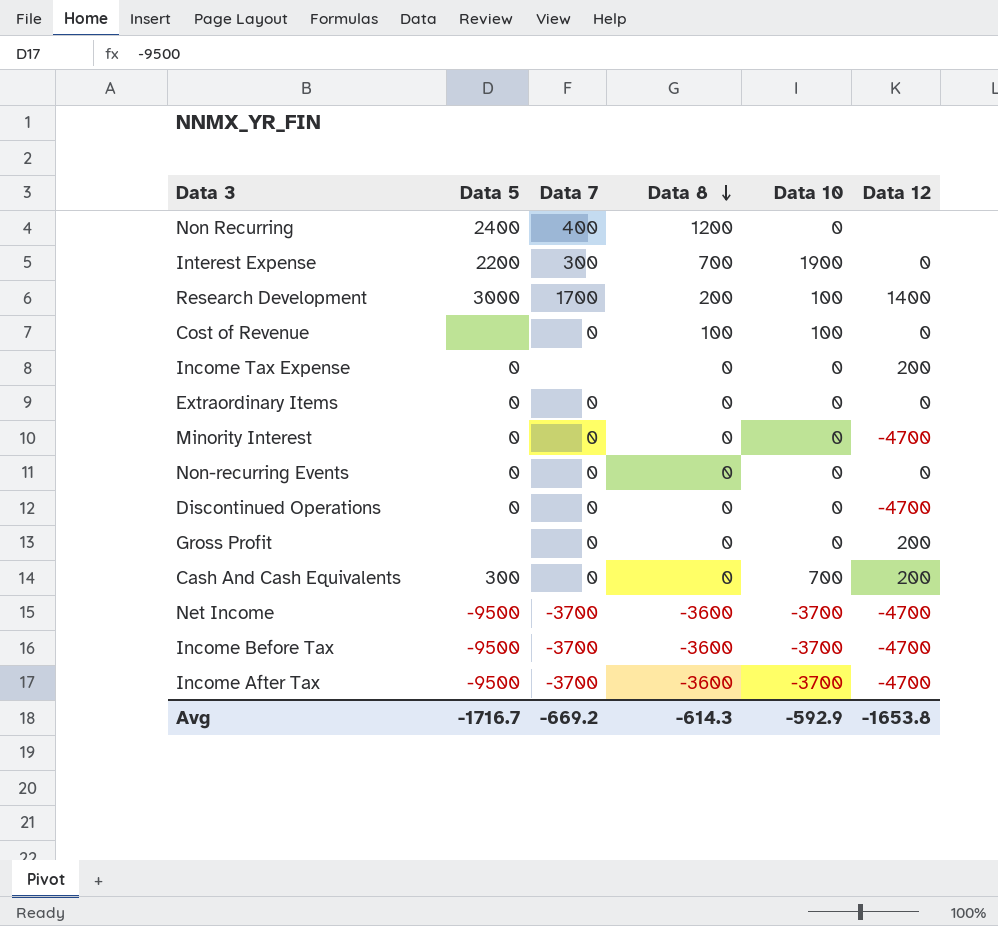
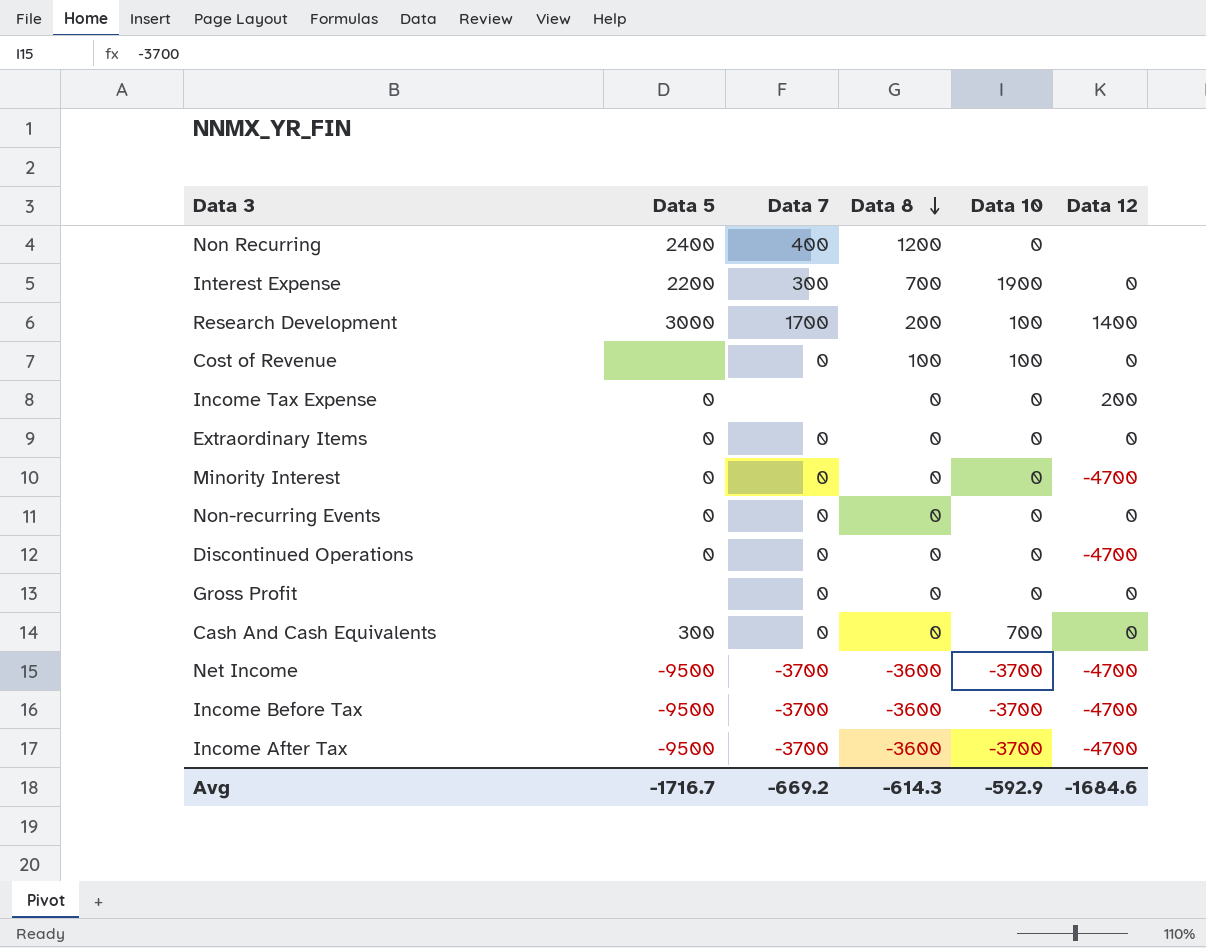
Gross Profit | Data 12: 200 -> 0
Cash And Cash Equivalents | Data 12: 200 -> 0
Avg | Data 12: -1653.8 -> -1684.6

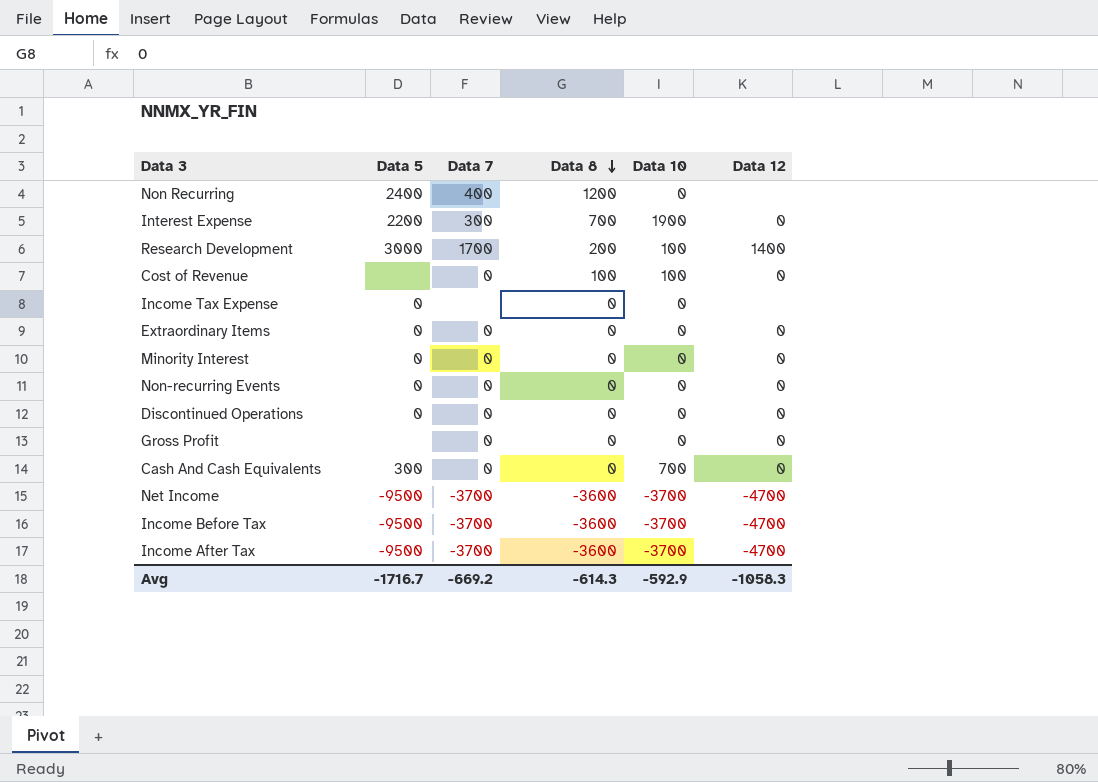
Income Tax Expense | Data 12: 200 -> none
Minority Interest | Data 12: -4700 -> 0
Discontinued Operations | Data 12: -4700 -> 0
Avg | Data 12: -1684.6 -> -1058.3

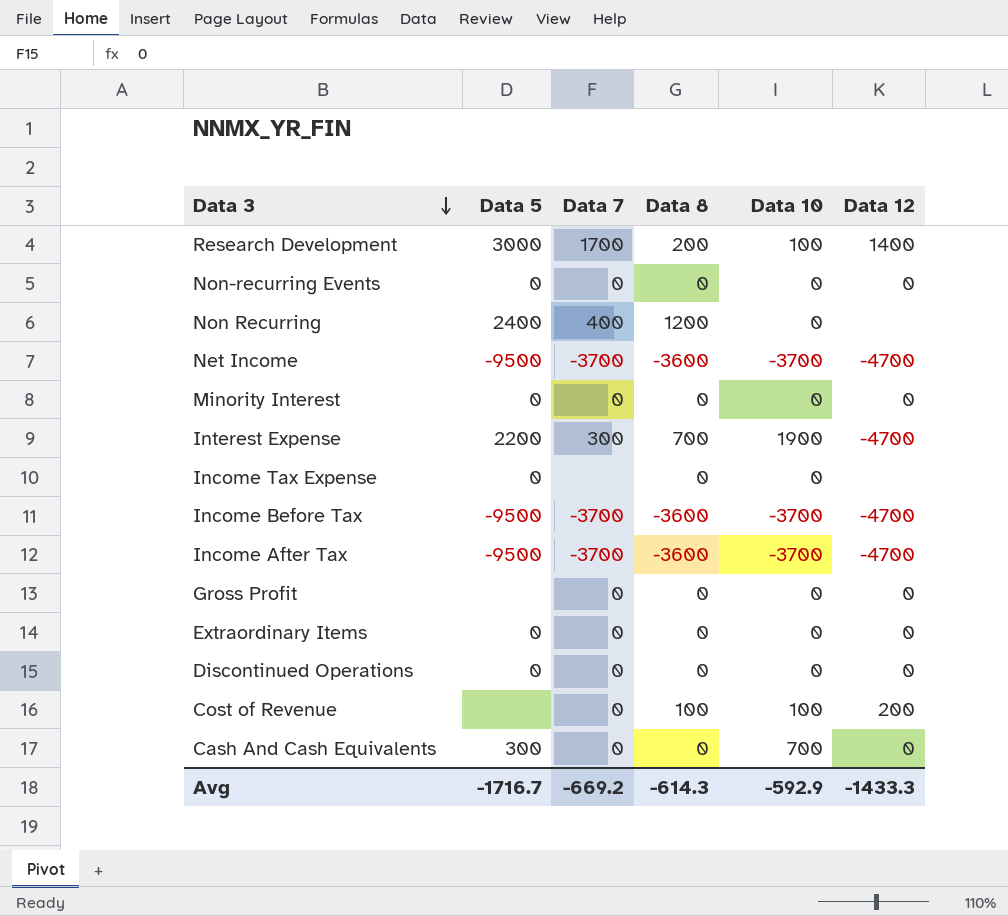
row order: Data 8 descending -> Data 3 descending
Interest Expense | Data 12: 0 -> -4700
Cost of Revenue | Data 12: 0 -> 200
Avg | Data 12: -1058.3 -> -1433.3

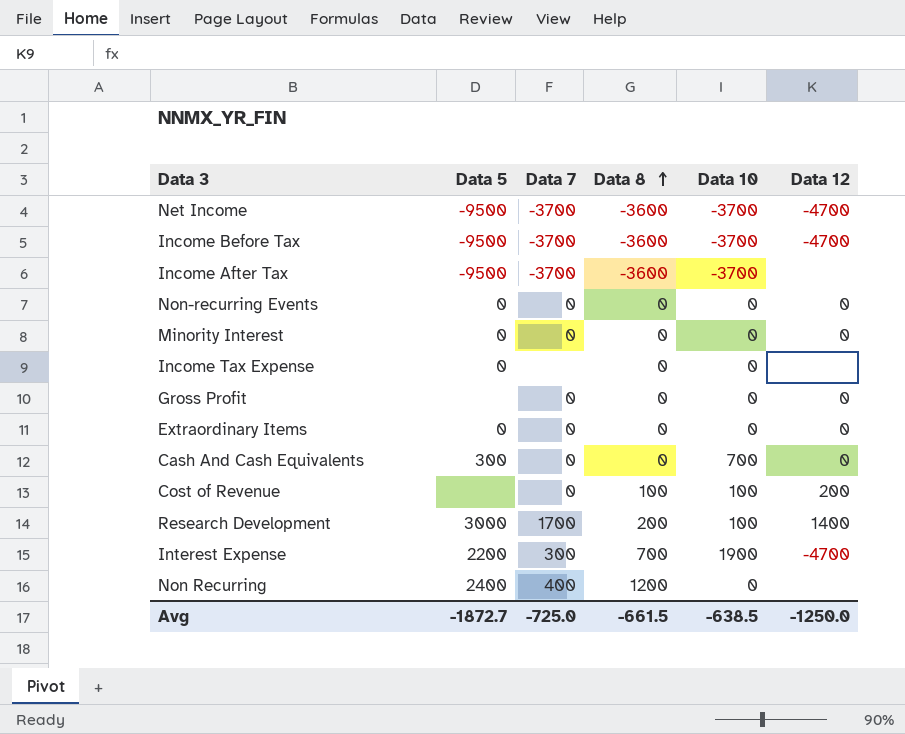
row order: Data 3 descending -> Data 8 ascending
row Discontinued Operations: 0 | 0 | 0 | 0 | 0 -> none
Income After Tax | Data 12: -4700 -> none
Avg | Data 5: -1716.7 -> -1872.7
Avg | Data 7: -669.2 -> -725.0
Avg | Data 8: -614.3 -> -661.5
Avg | Data 10: -592.9 -> -638.5
Avg | Data 12: -1433.3 -> -1250.0

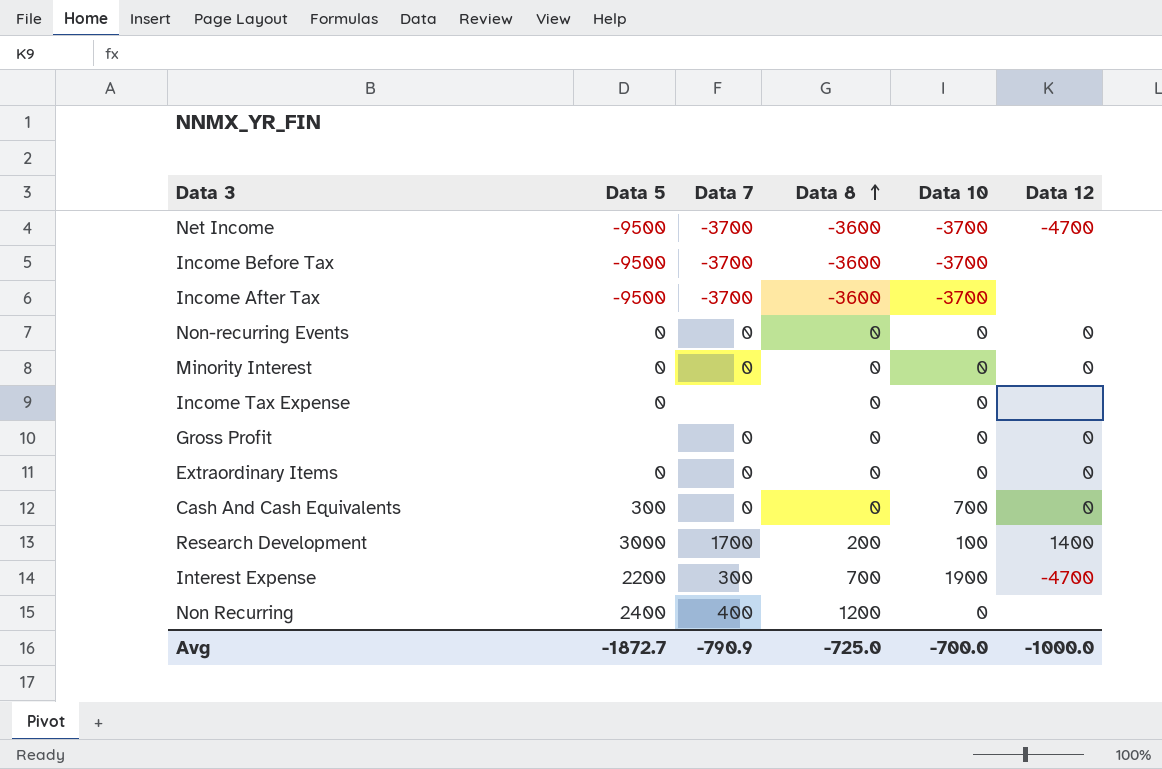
row Cost of Revenue: none | 0 | 100 | 100 | 200 -> none
Income Before Tax | Data 12: -4700 -> none
Avg | Data 7: -725.0 -> -790.9
Avg | Data 8: -661.5 -> -725.0
Avg | Data 10: -638.5 -> -700.0
Avg | Data 12: -1250.0 -> -1000.0

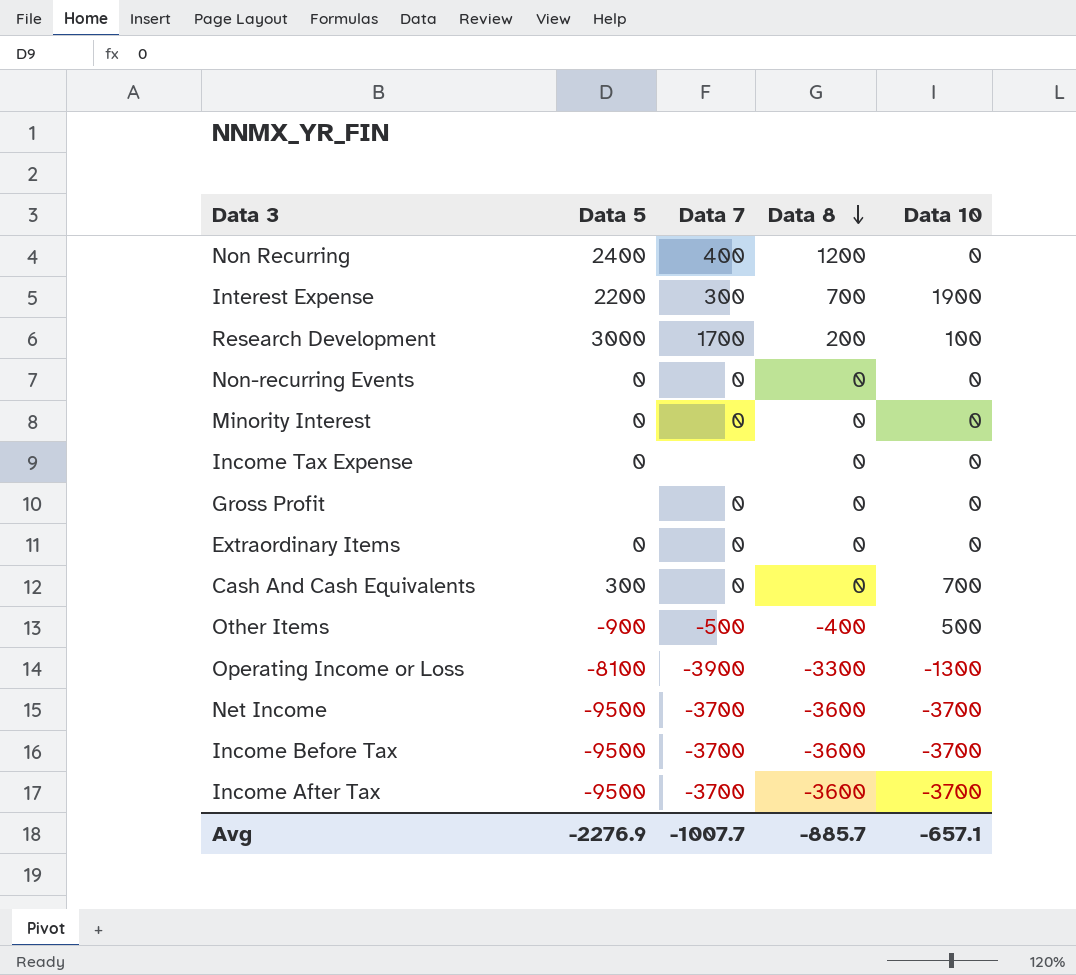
row order: Data 8 ascending -> Data 8 descending
column Data 12 | position: 6 -> none
row Other Items: none -> -900 | -500 | -400 | 500
row Operating Income or Loss: none -> -8100 | -3900 | -3300 | -1300
Avg | Data 5: -1872.7 -> -2276.9
Avg | Data 7: -790.9 -> -1007.7
Avg | Data 8: -725.0 -> -885.7
Avg | Data 10: -700.0 -> -657.1

